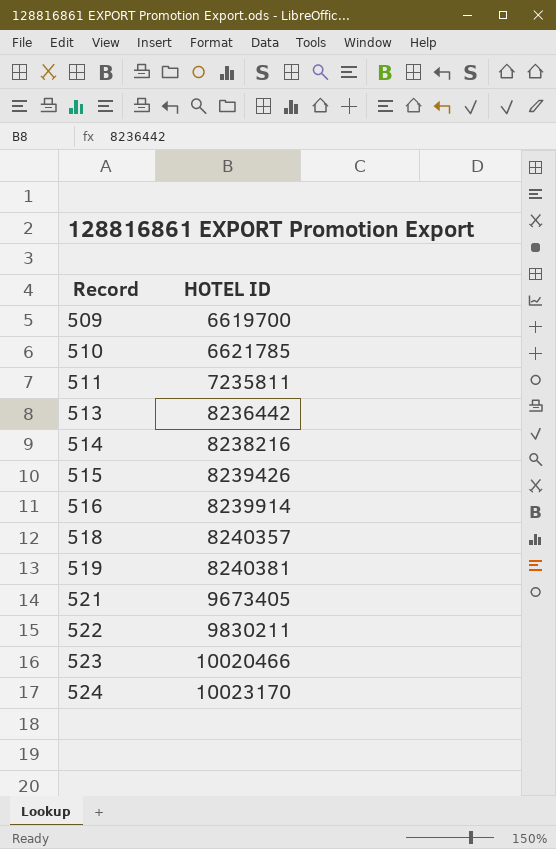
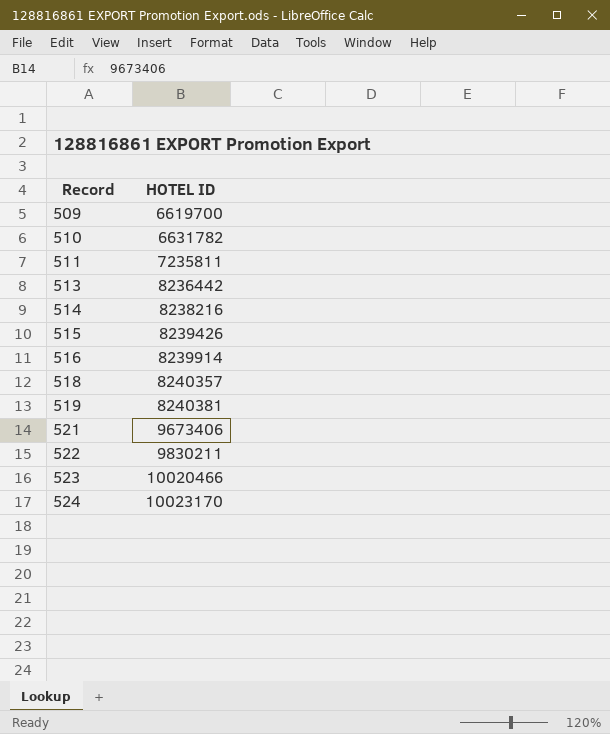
510 | HOTEL ID: 6621785 -> 6631782
521 | HOTEL ID: 9673405 -> 9673406

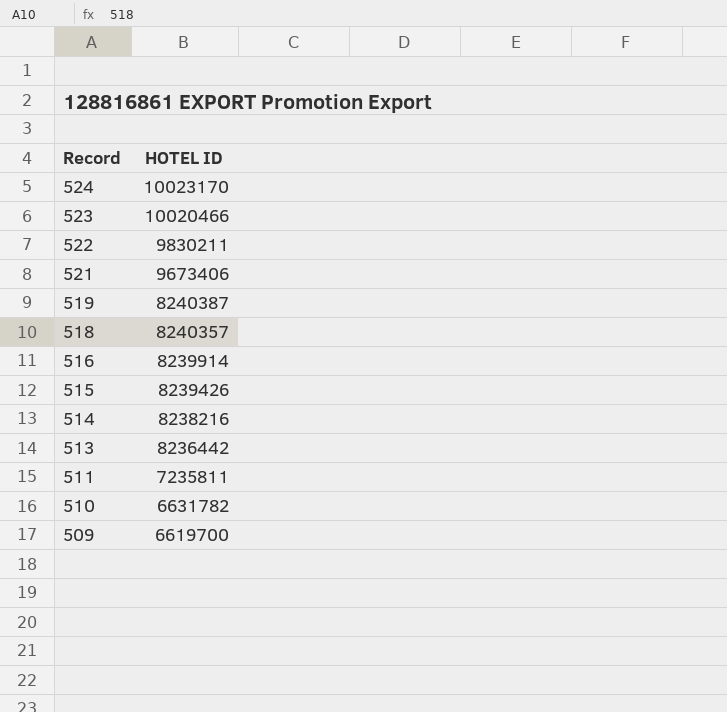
row order: Record ascending -> Record descending
519 | HOTEL ID: 8240381 -> 8240387

